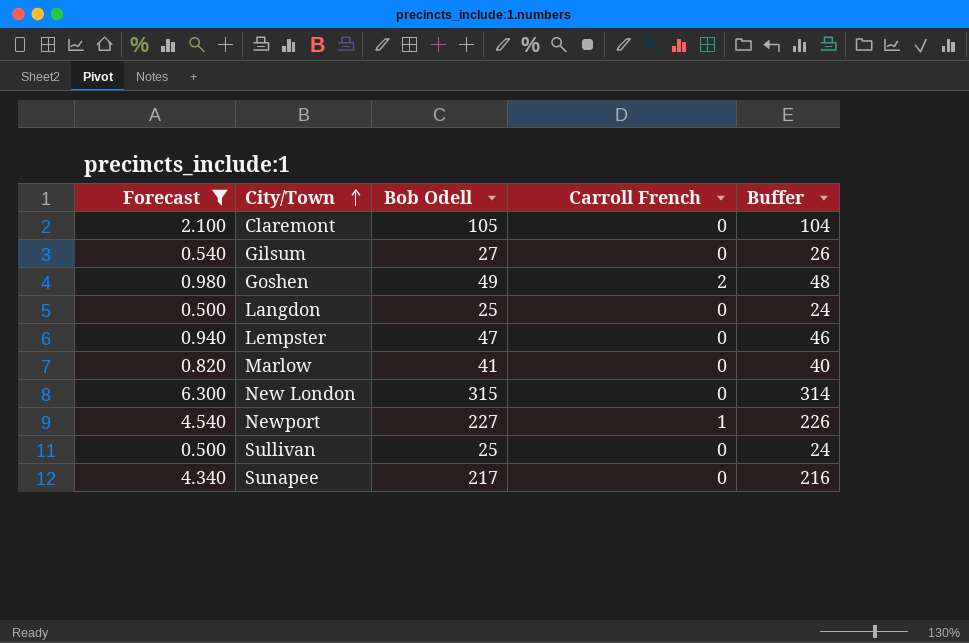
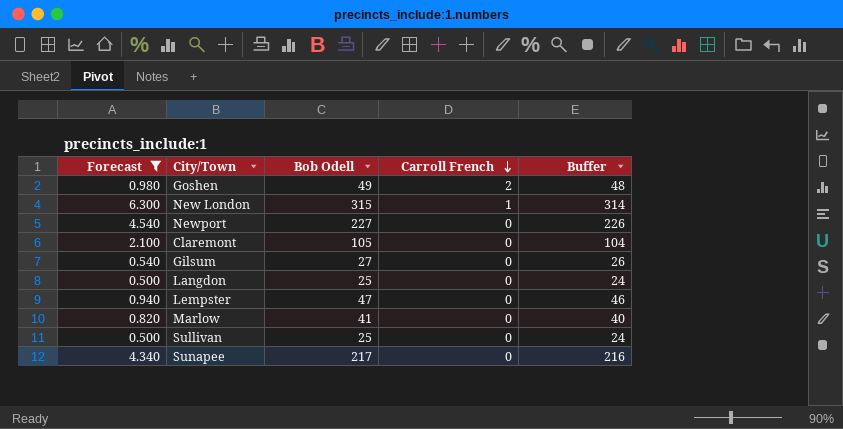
row order: City/Town ascending -> Carroll French descending
New London | Carroll French: 0 -> 1
Newport | Carroll French: 1 -> 0

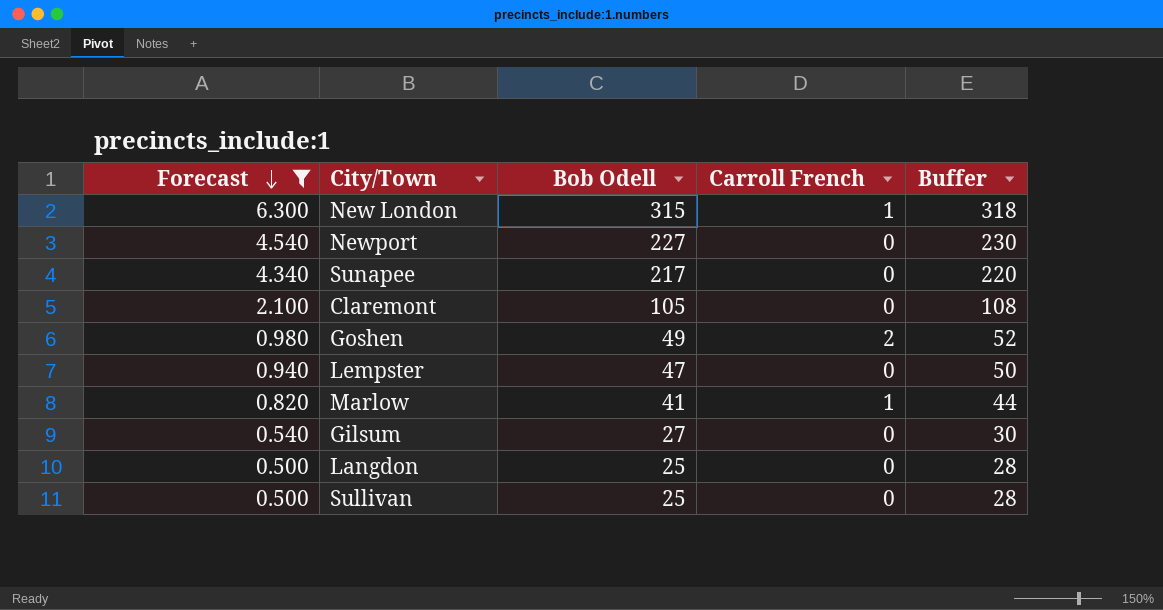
row order: Carroll French descending -> Forecast descending
column Buffer | formula: [Bob Odell] - 1 -> [Bob Odell] + 3
Marlow | Carroll French: 0 -> 1

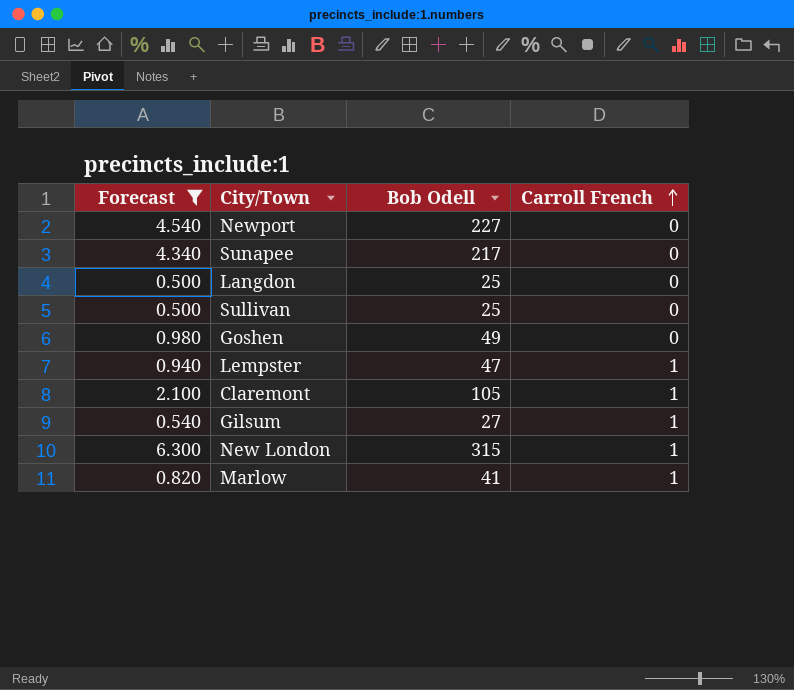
row order: Forecast descending -> Carroll French ascending
column Buffer | formula: [Bob Odell] + 3 -> none
Goshen | Carroll French: 2 -> 0
Lempster | Carroll French: 0 -> 1
Claremont | Carroll French: 0 -> 1
Gilsum | Carroll French: 0 -> 1

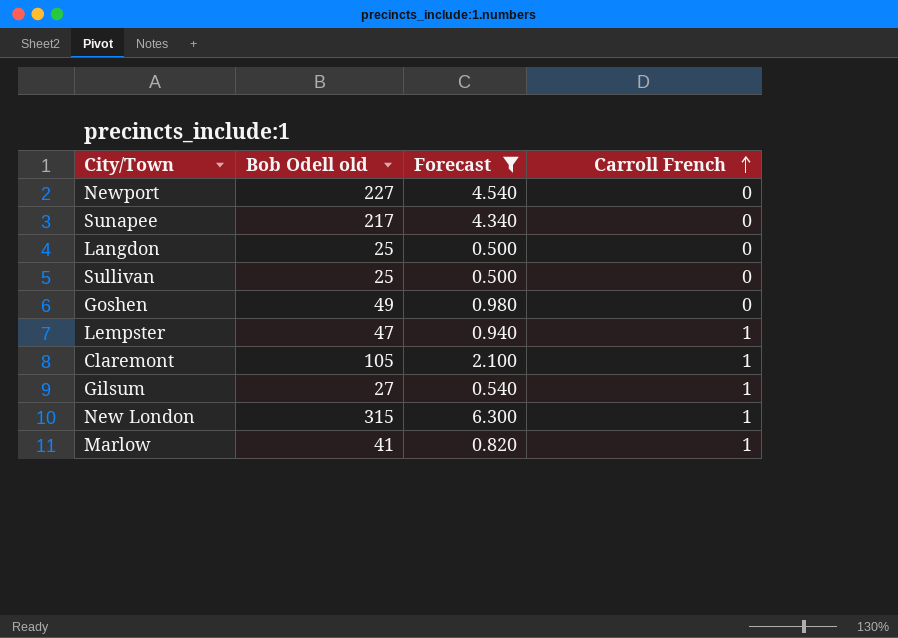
column name: Bob Odell -> Bob Odell old
column Forecast | position: 1 -> 3

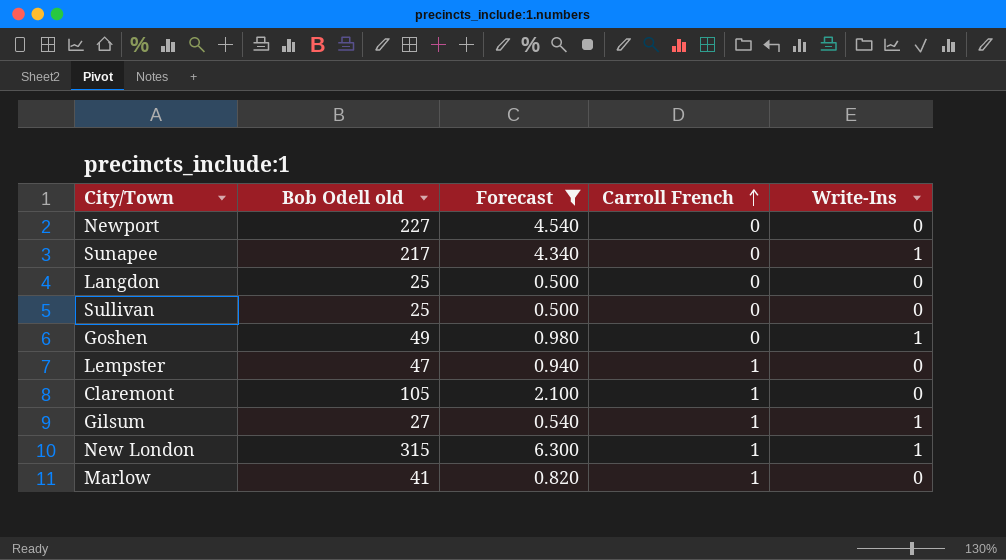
column Write-Ins | position: none -> 5

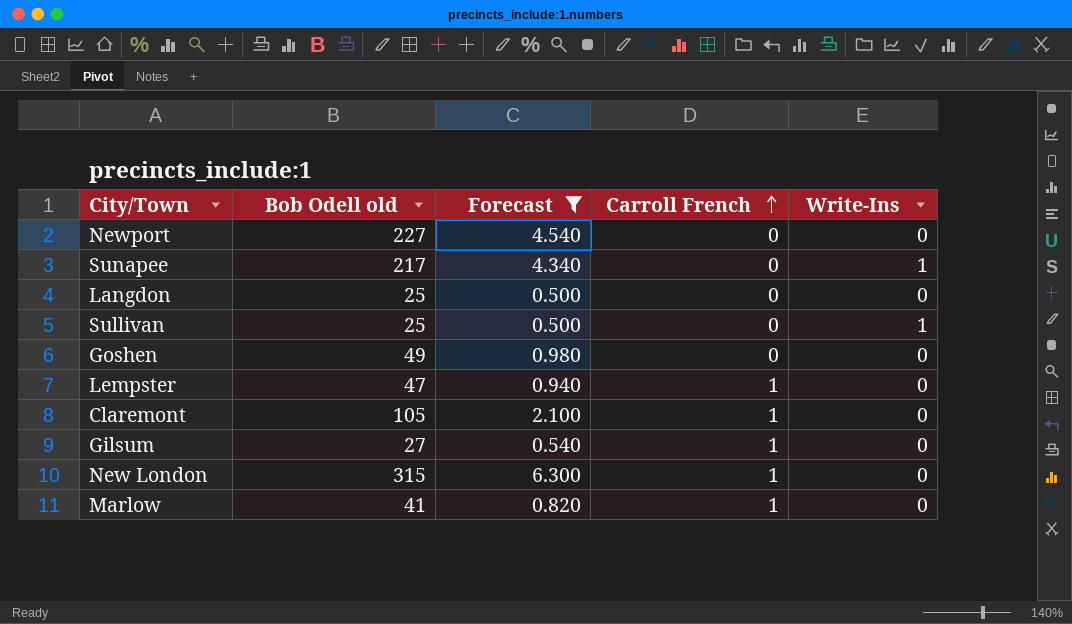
Sullivan | Write-Ins: 0 -> 1
Goshen | Write-Ins: 1 -> 0
Gilsum | Write-Ins: 1 -> 0
New London | Write-Ins: 1 -> 0

